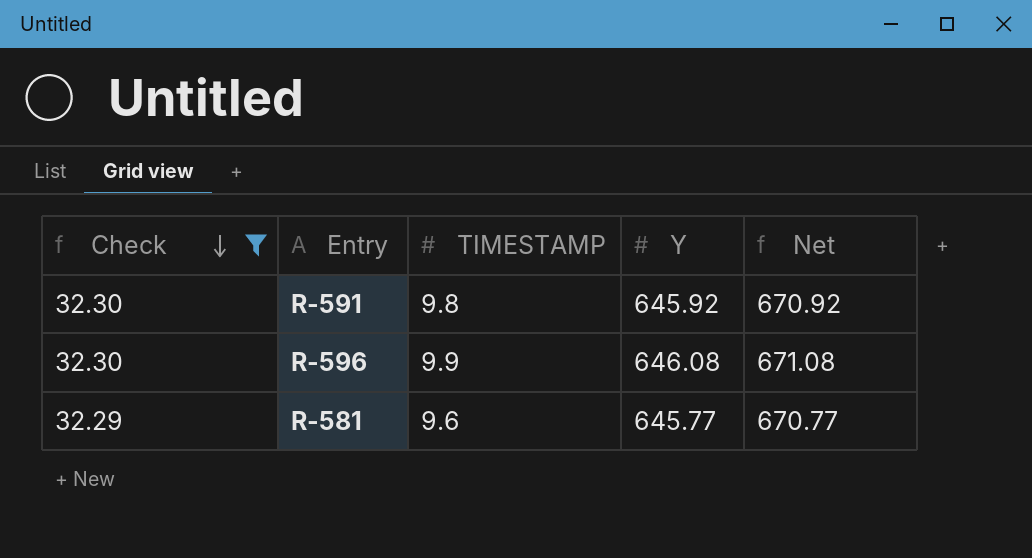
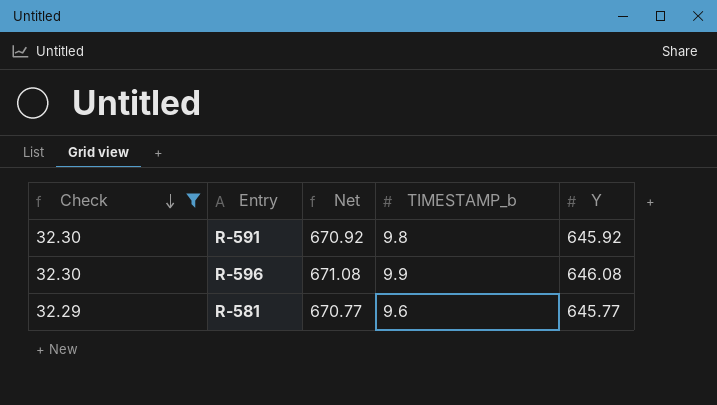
column Net | position: 5 -> 3
column name: TIMESTAMP -> TIMESTAMP_b

